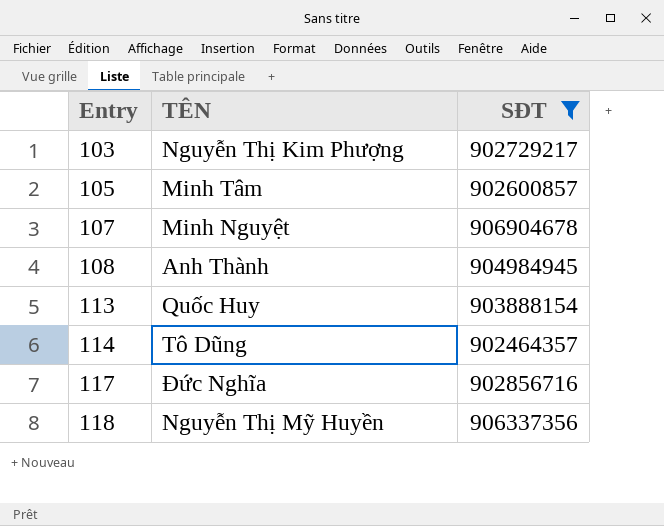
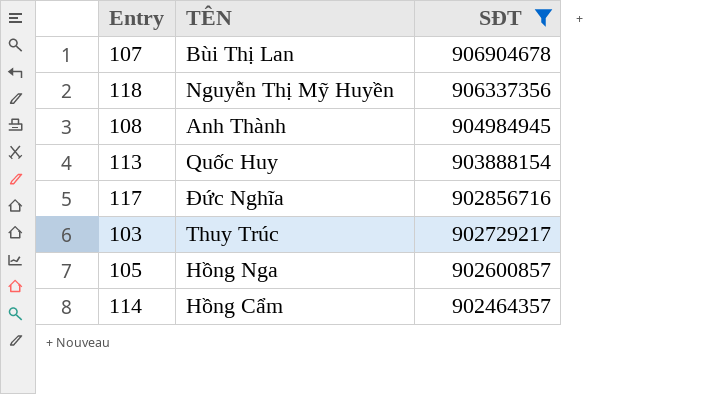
row order: Entry ascending -> SĐT descending
107 | TÊN: Minh Nguyệt -> Bùi Thị Lan
103 | TÊN: Nguyễn Thị Kim Phượng -> Thuy Trúc
105 | TÊN: Minh Tâm -> Hồng Nga
114 | TÊN: Tô Dũng -> Hồng Cẩm

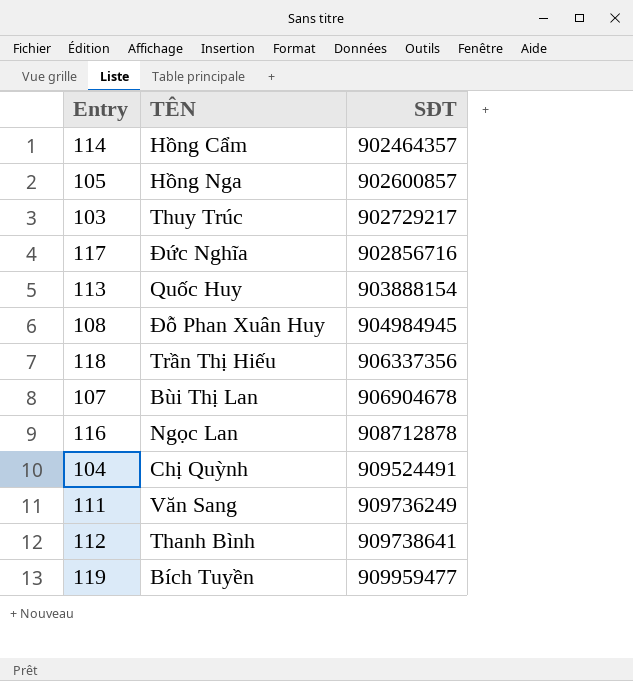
filter: SĐT <= 906904678 -> none
row order: SĐT descending -> SĐT ascending
108 | TÊN: Anh Thành -> Đỗ Phan Xuân Huy
118 | TÊN: Nguyễn Thị Mỹ Huyền -> Trần Thị Hiếu

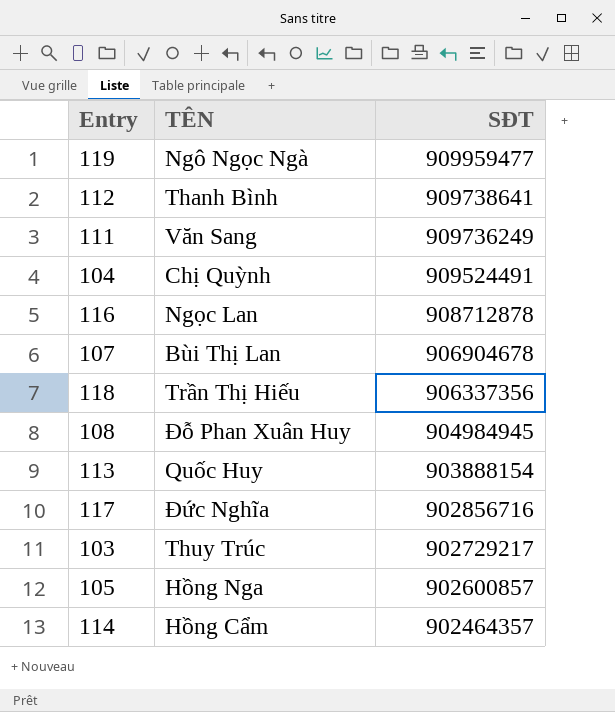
row order: SĐT ascending -> SĐT descending
119 | TÊN: Bích Tuyền -> Ngô Ngọc Ngà

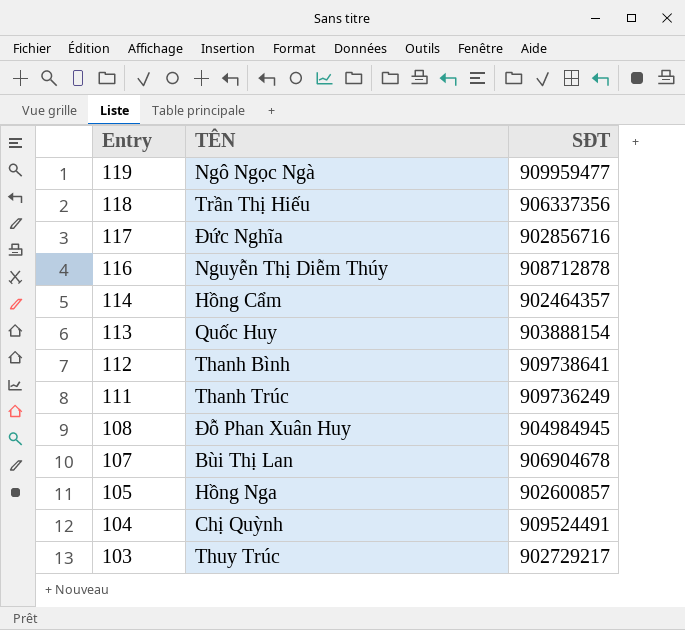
row order: SĐT descending -> Entry descending
116 | TÊN: Ngọc Lan -> Nguyễn Thị Diễm Thúy
111 | TÊN: Văn Sang -> Thanh Trúc

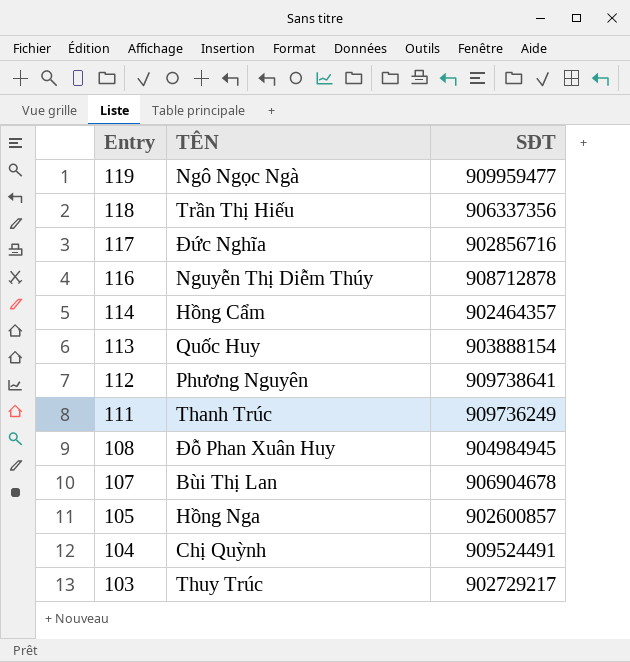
112 | TÊN: Thanh Bình -> Phương Nguyên

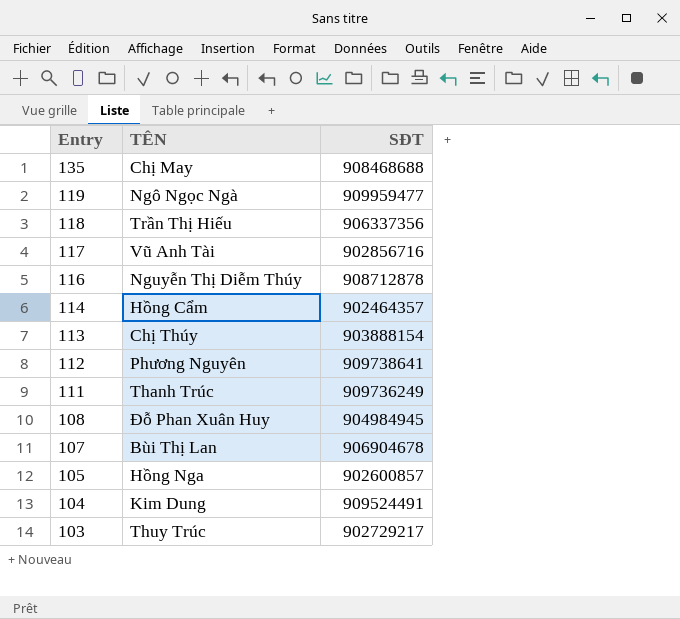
row 135: none -> Chị May | 908468688
117 | TÊN: Đức Nghĩa -> Vũ Anh Tài
113 | TÊN: Quốc Huy -> Chị Thúy
104 | TÊN: Chị Quỳnh -> Kim Dung

